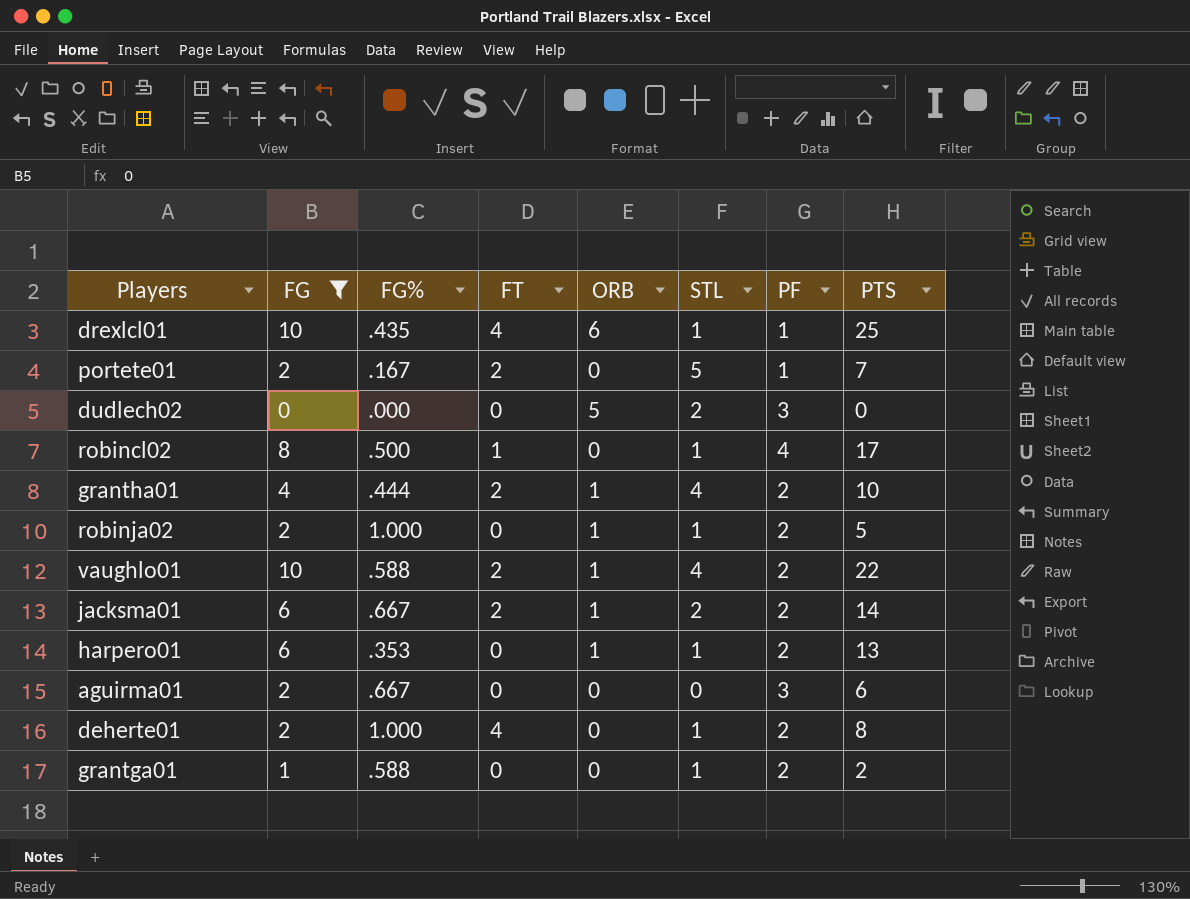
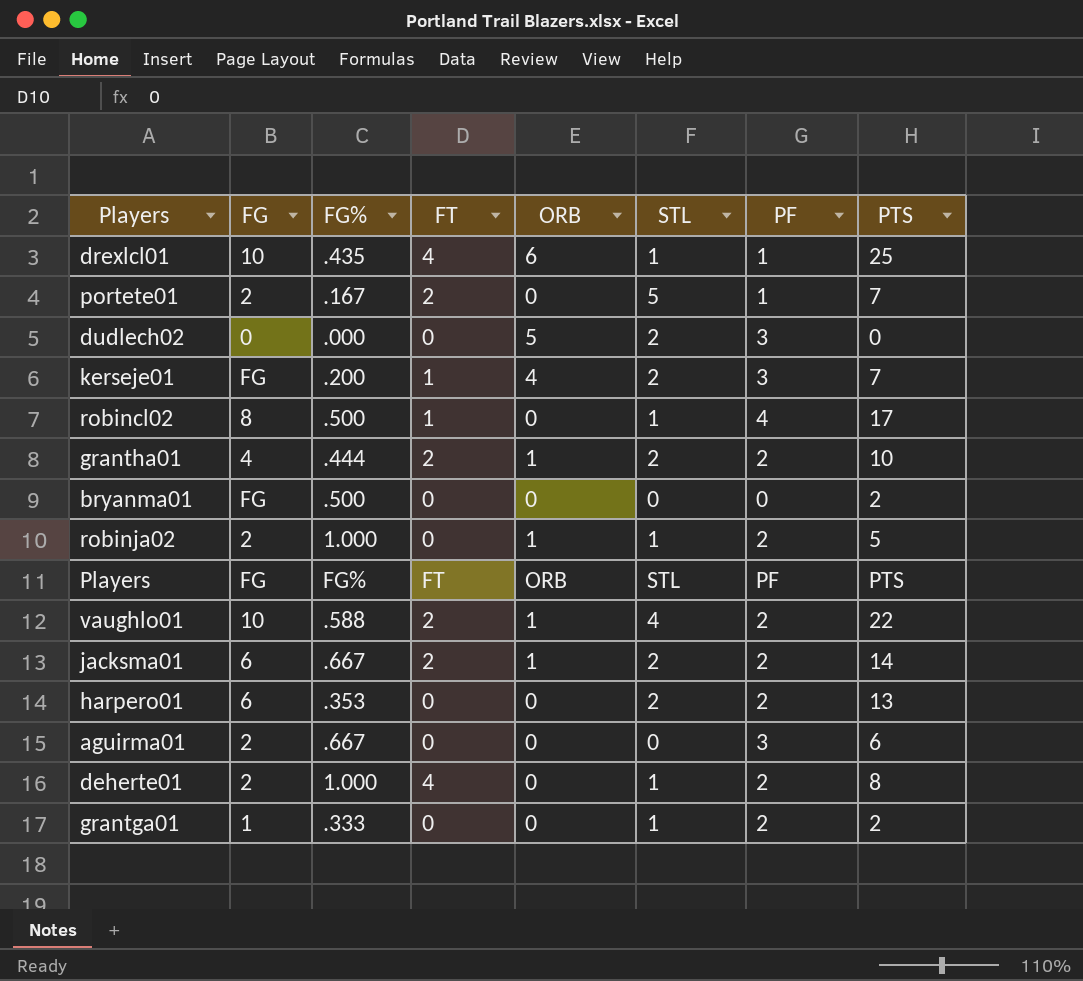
filter: FG != FG -> none
grantha01 | STL: 4 -> 2
harpero01 | ORB: 1 -> 0
harpero01 | STL: 1 -> 2
grantga01 | FG%: .588 -> .333

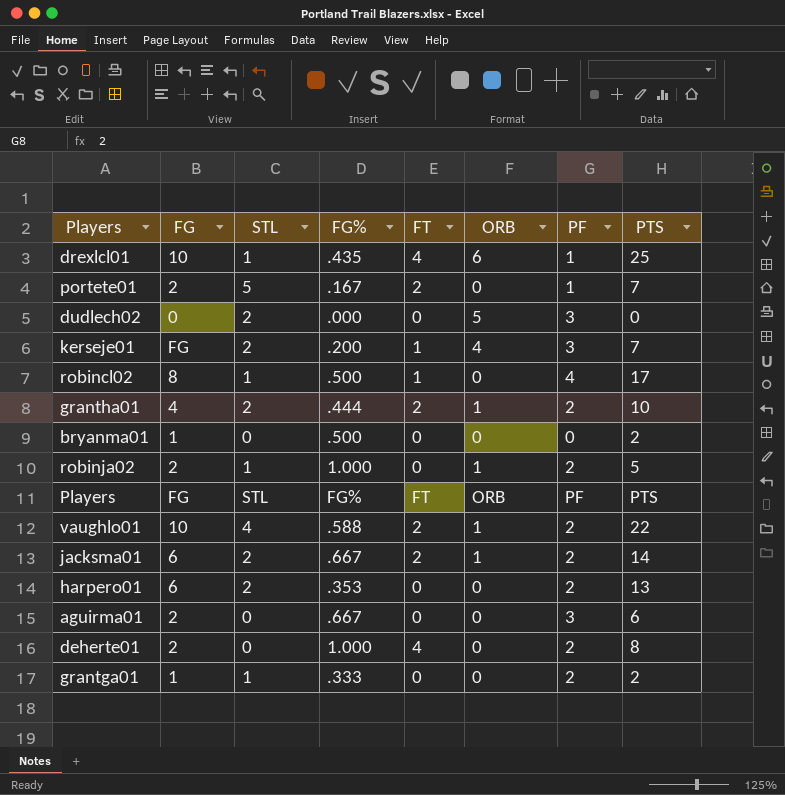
column STL | position: 6 -> 3
bryanma01 | FG: FG -> 1
deherte01 | STL: 1 -> 0

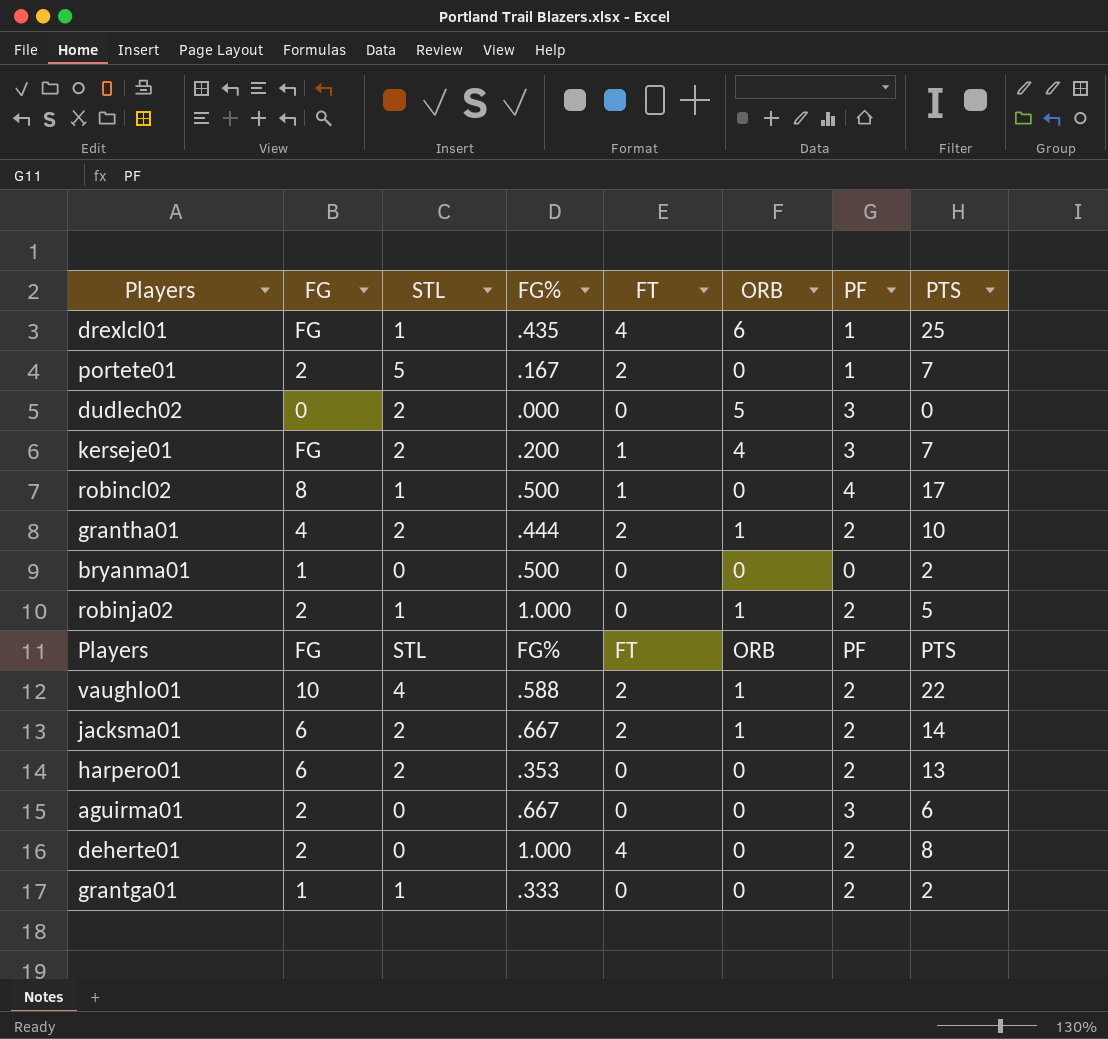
drexlcl01 | FG: 10 -> FG

